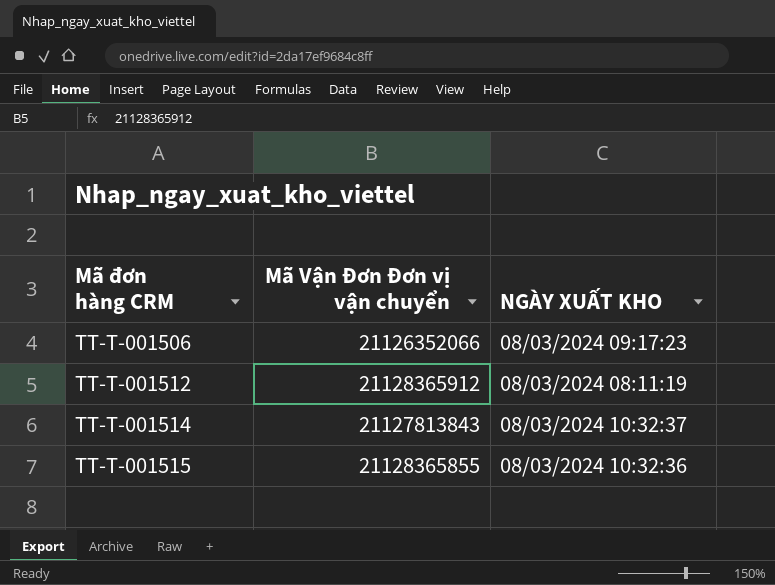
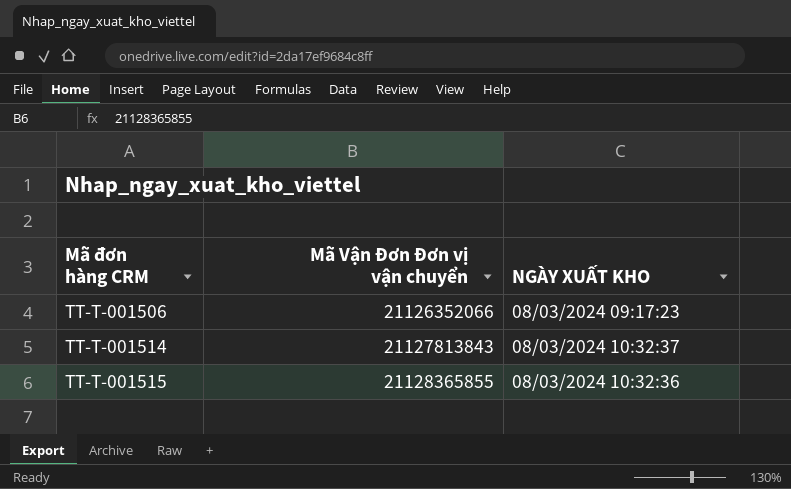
row TT-T-001512: 21128365912 | 08/03/2024 08:11:19 -> none

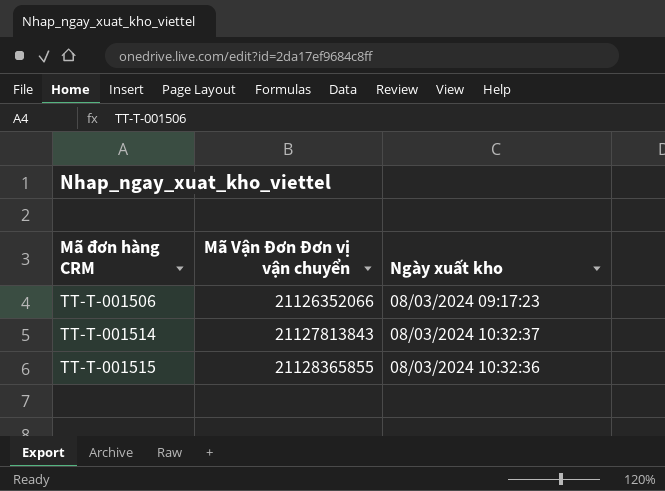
column name: NGÀY XUẤT KHO -> Ngày xuất kho

